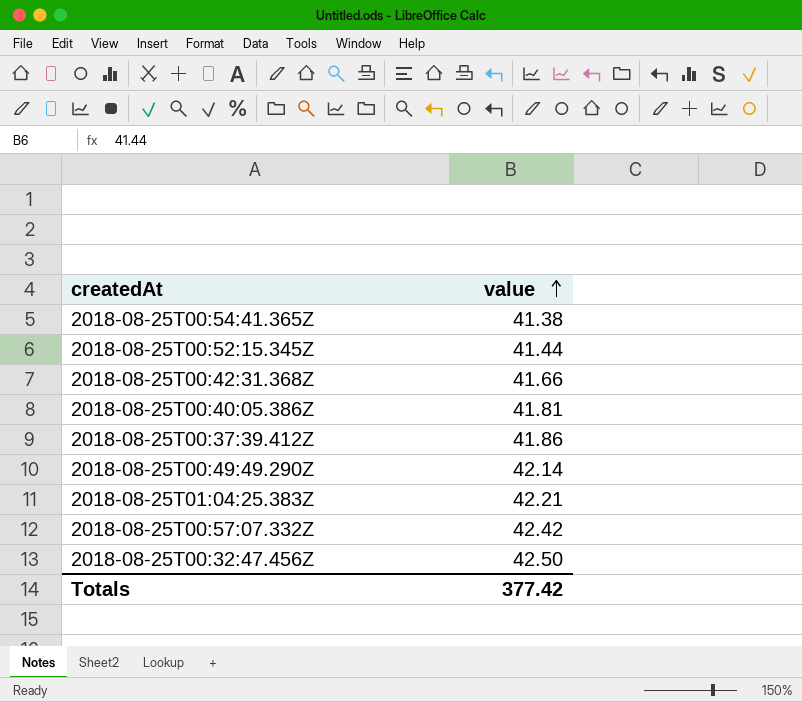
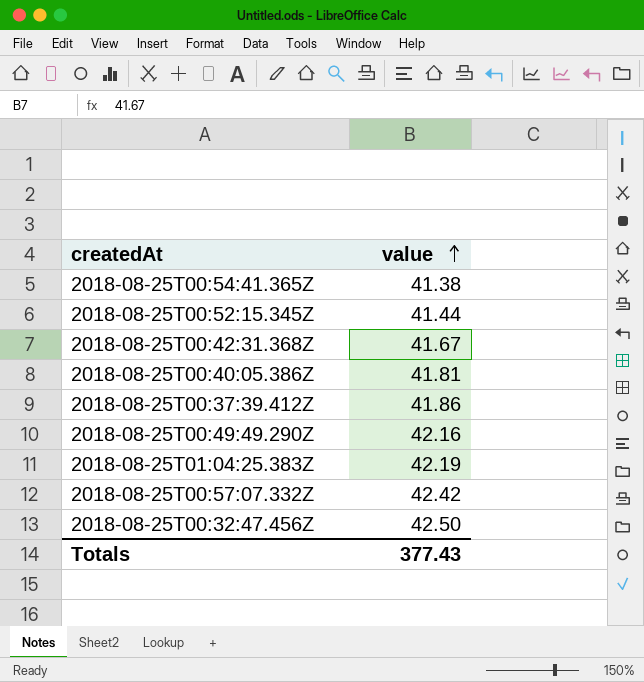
2018-08-25T00:42:31.368Z | value: 41.66 -> 41.67
2018-08-25T00:49:49.290Z | value: 42.14 -> 42.16
2018-08-25T01:04:25.383Z | value: 42.21 -> 42.19
Totals | value: 377.42 -> 377.43

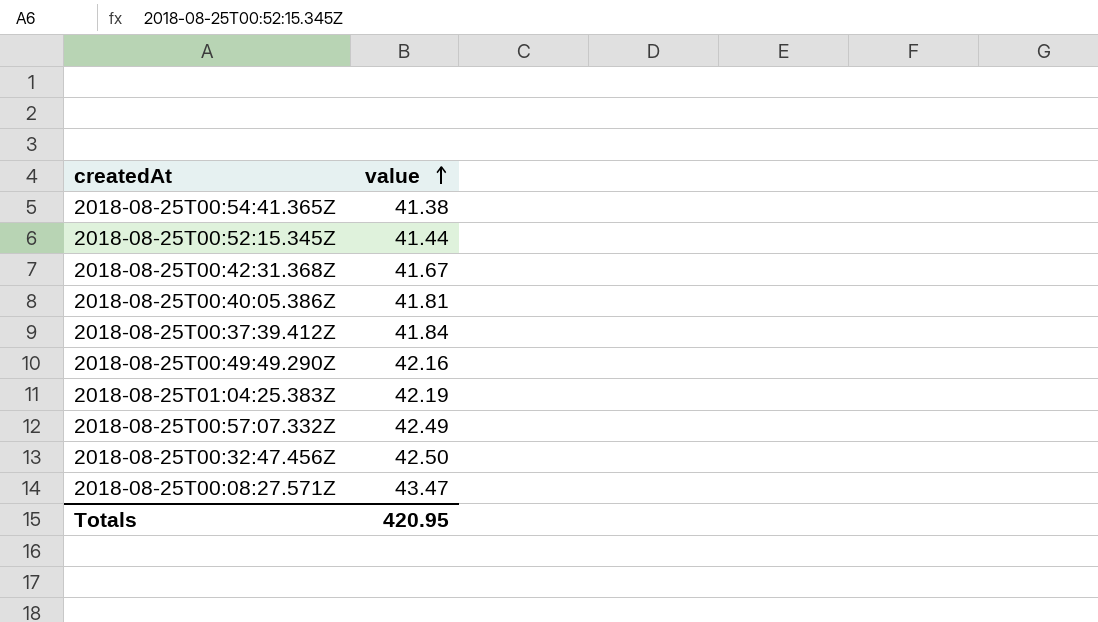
2018-08-25T00:37:39.412Z | value: 41.86 -> 41.84
2018-08-25T00:57:07.332Z | value: 42.42 -> 42.49
row 2018-08-25T00:08:27.571Z: none -> 43.47
Totals | value: 377.43 -> 420.95

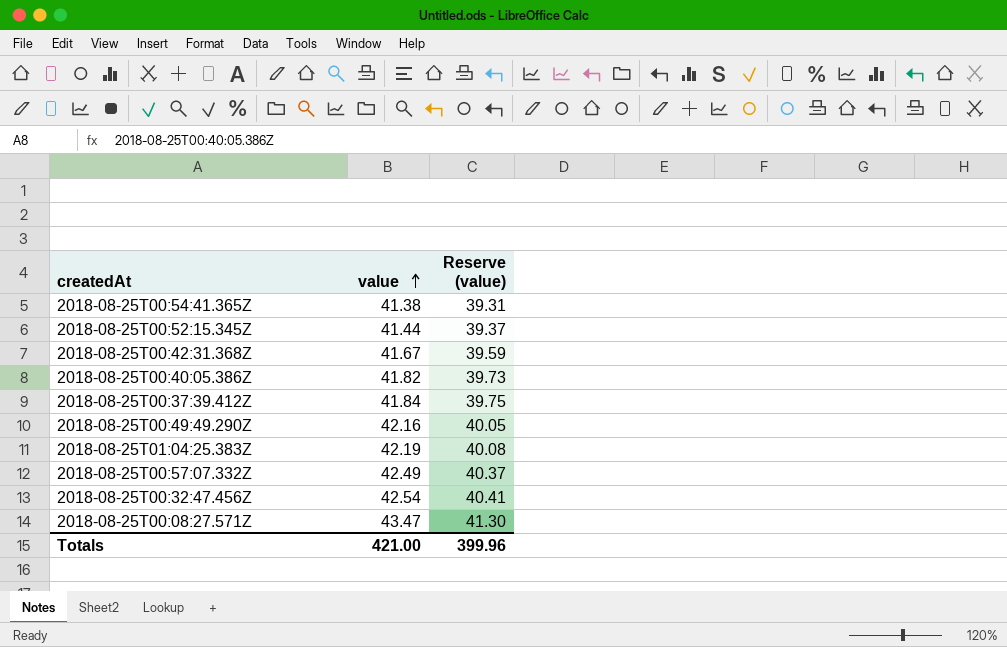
column Reserve (value) | formula: none -> [value] * 0.95
2018-08-25T00:40:05.386Z | value: 41.81 -> 41.82
2018-08-25T00:32:47.456Z | value: 42.50 -> 42.54
Totals | value: 420.95 -> 421.00

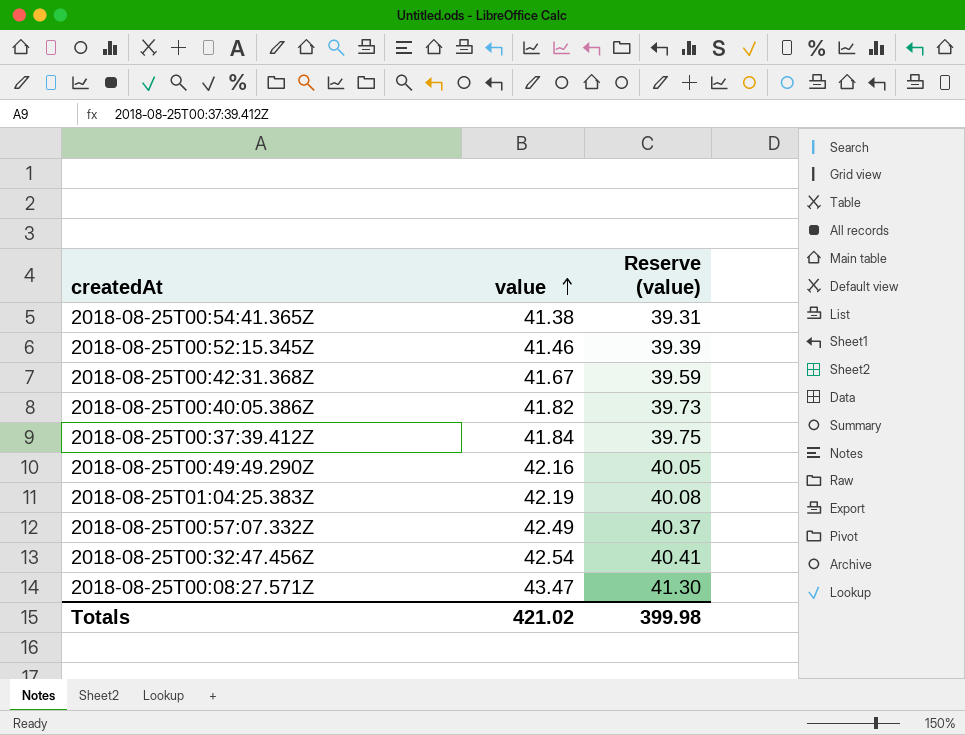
2018-08-25T00:52:15.345Z | value: 41.44 -> 41.46
2018-08-25T00:52:15.345Z | Reserve (value): 39.37 -> 39.39
Totals | value: 421.00 -> 421.02
Totals | Reserve (value): 399.96 -> 399.98

